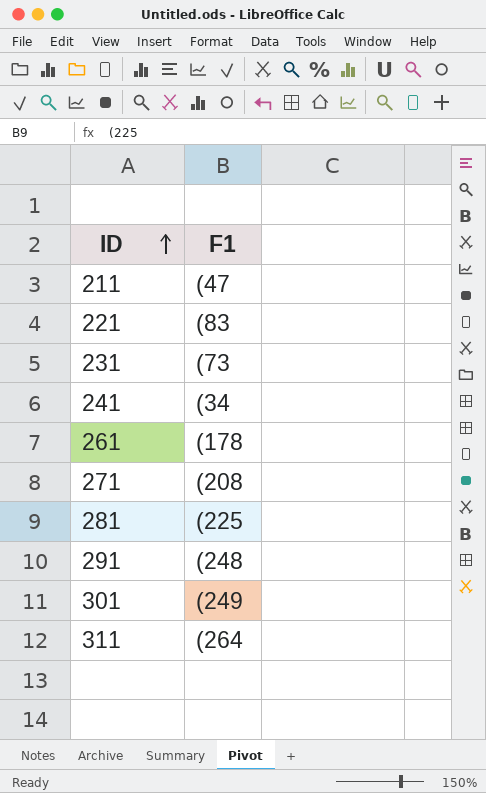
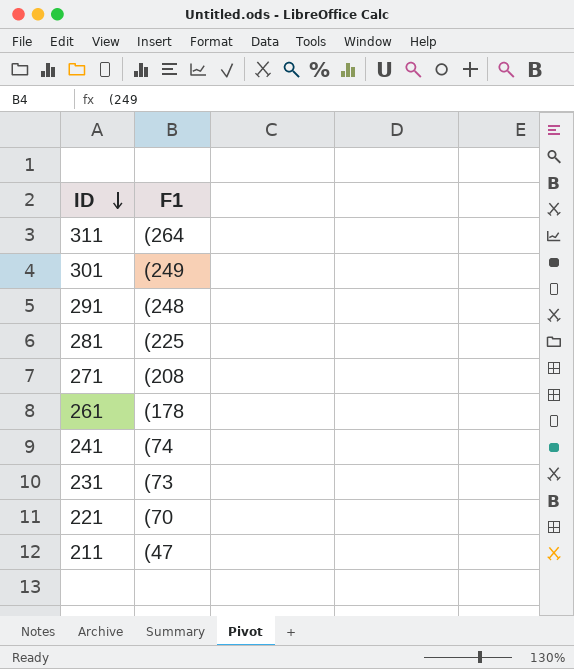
row order: ID ascending -> ID descending
241 | F1: (34 -> (74
221 | F1: (83 -> (70

